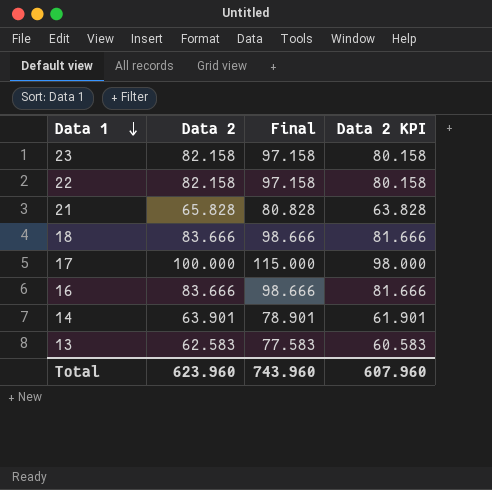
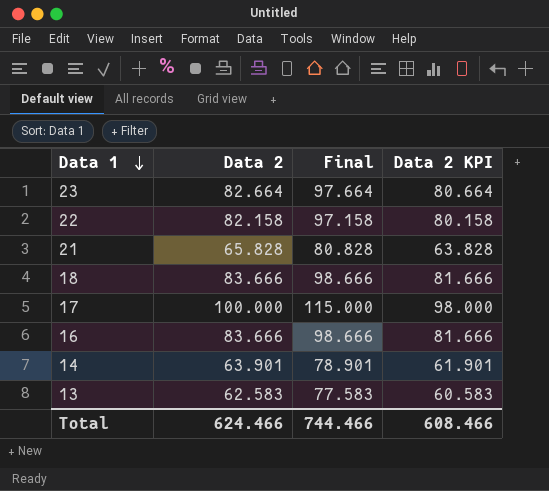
23 | Data 2: 82.158 -> 82.664
23 | Final: 97.158 -> 97.664
23 | Data 2 KPI: 80.158 -> 80.664
Total | Data 2: 623.960 -> 624.466
Total | Final: 743.960 -> 744.466
Total | Data 2 KPI: 607.960 -> 608.466

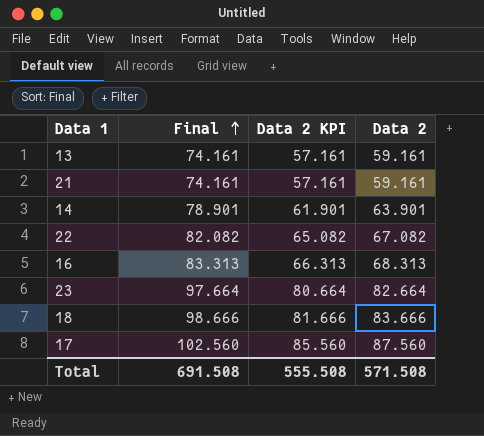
row order: Data 1 descending -> Final ascending
column Data 2 | position: 2 -> 4
13 | Final: 77.583 -> 74.161
13 | Data 2 KPI: 60.583 -> 57.161
13 | Data 2: 62.583 -> 59.161
21 | Final: 80.828 -> 74.161
21 | Data 2 KPI: 63.828 -> 57.161
21 | Data 2: 65.828 -> 59.161
22 | Final: 97.158 -> 82.082
22 | Data 2 KPI: 80.158 -> 65.082
22 | Data 2: 82.158 -> 67.082
16 | Final: 98.666 -> 83.313
16 | Data 2 KPI: 81.666 -> 66.313
16 | Data 2: 83.666 -> 68.313
17 | Final: 115.000 -> 102.560
17 | Data 2 KPI: 98.000 -> 85.560
17 | Data 2: 100.000 -> 87.560
Total | Final: 744.466 -> 691.508
Total | Data 2 KPI: 608.466 -> 555.508
Total | Data 2: 624.466 -> 571.508

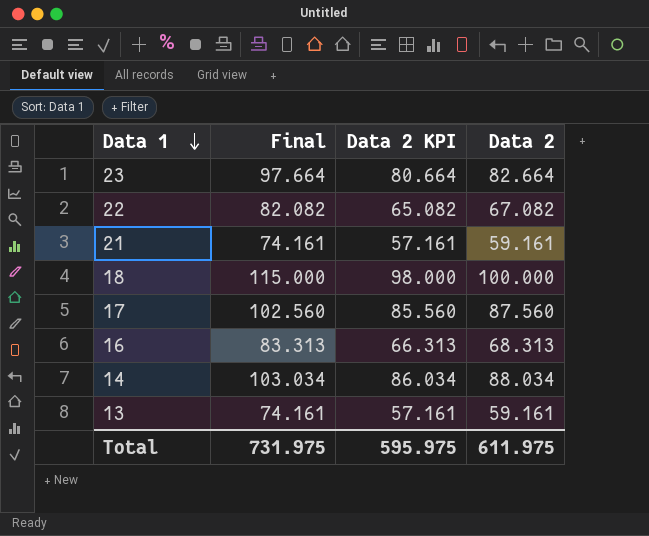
row order: Final ascending -> Data 1 descending
18 | Final: 98.666 -> 115.000
18 | Data 2 KPI: 81.666 -> 98.000
18 | Data 2: 83.666 -> 100.000
14 | Final: 78.901 -> 103.034
14 | Data 2 KPI: 61.901 -> 86.034
14 | Data 2: 63.901 -> 88.034
Total | Final: 691.508 -> 731.975
Total | Data 2 KPI: 555.508 -> 595.975
Total | Data 2: 571.508 -> 611.975

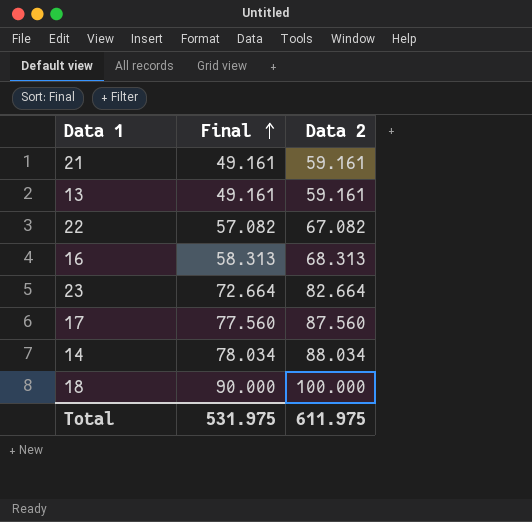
row order: Data 1 descending -> Final ascending
column Data 2 KPI | formula: [Data 2] - 2 -> none
column Final | formula: [Data 2] + 15 -> [Data 2] - 10
Total | Final: 731.975 -> 531.975

